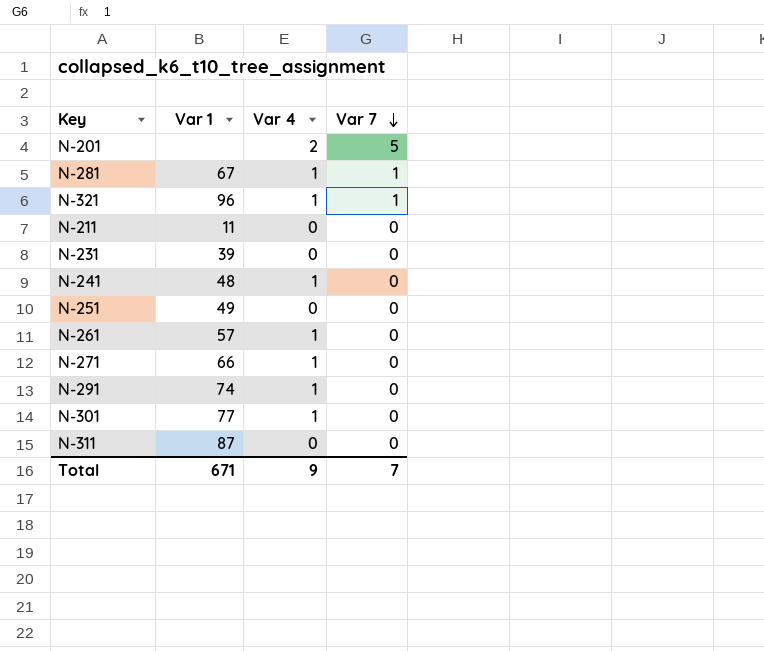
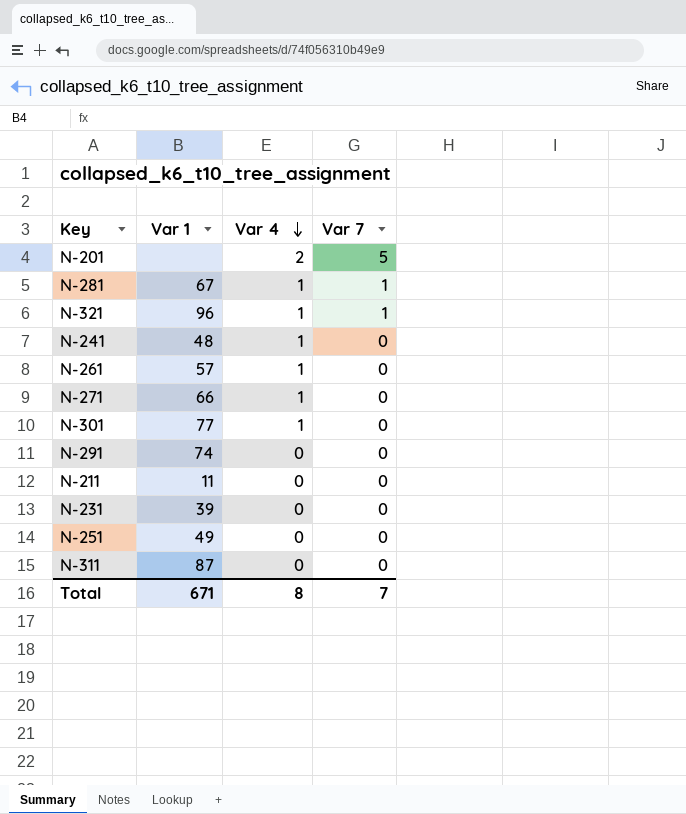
row order: Var 7 descending -> Var 4 descending
N-291 | Var 4: 1 -> 0
Total | Var 4: 9 -> 8

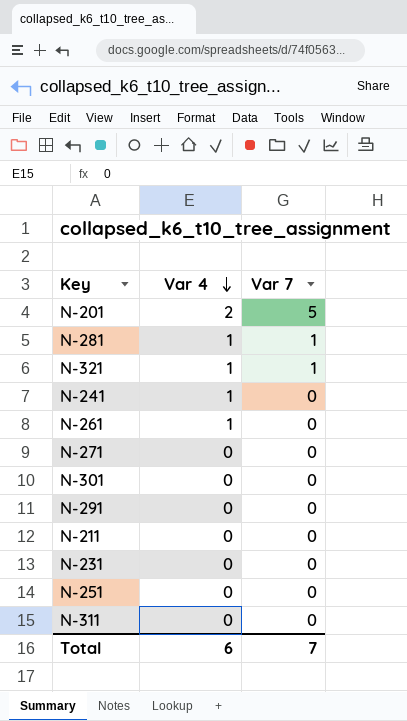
column Var 1 | position: 2 -> none
N-271 | Var 4: 1 -> 0
N-301 | Var 4: 1 -> 0
Total | Var 4: 8 -> 6

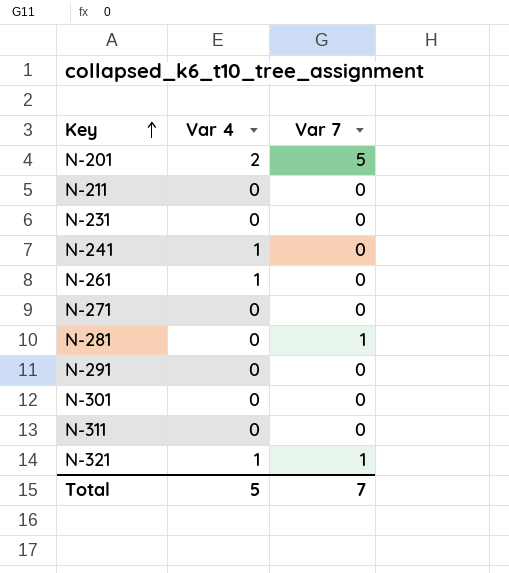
row order: Var 4 descending -> Key ascending
row N-251: 0 | 0 -> none
N-281 | Var 4: 1 -> 0
Total | Var 4: 6 -> 5

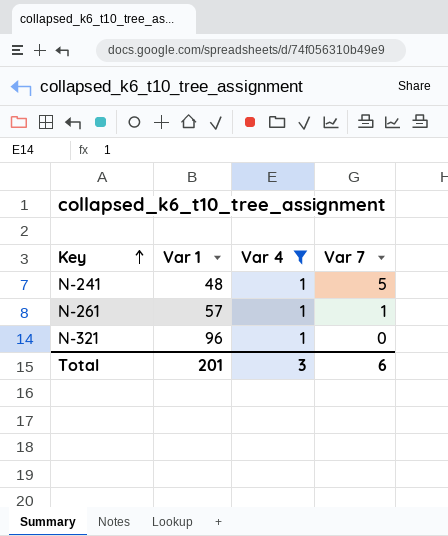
filter: none -> Var 4 = 1
column Var 1 | position: none -> 2
N-241 | Var 7: 0 -> 5
N-261 | Var 7: 0 -> 1
N-321 | Var 7: 1 -> 0
Total | Var 4: 5 -> 3
Total | Var 7: 7 -> 6

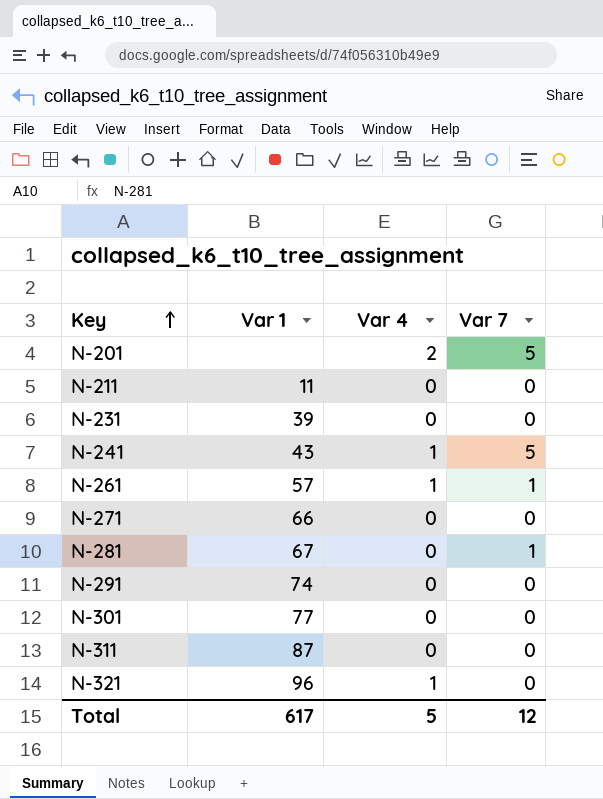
filter: Var 4 = 1 -> none
N-241 | Var 1: 48 -> 43
Total | Var 1: 201 -> 617
Total | Var 4: 3 -> 5
Total | Var 7: 6 -> 12

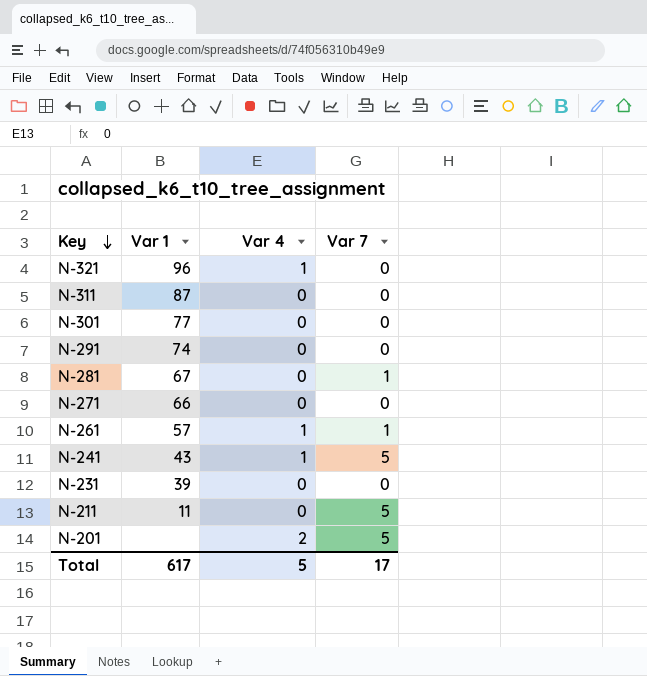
row order: Key ascending -> Key descending
N-211 | Var 7: 0 -> 5
Total | Var 7: 12 -> 17

